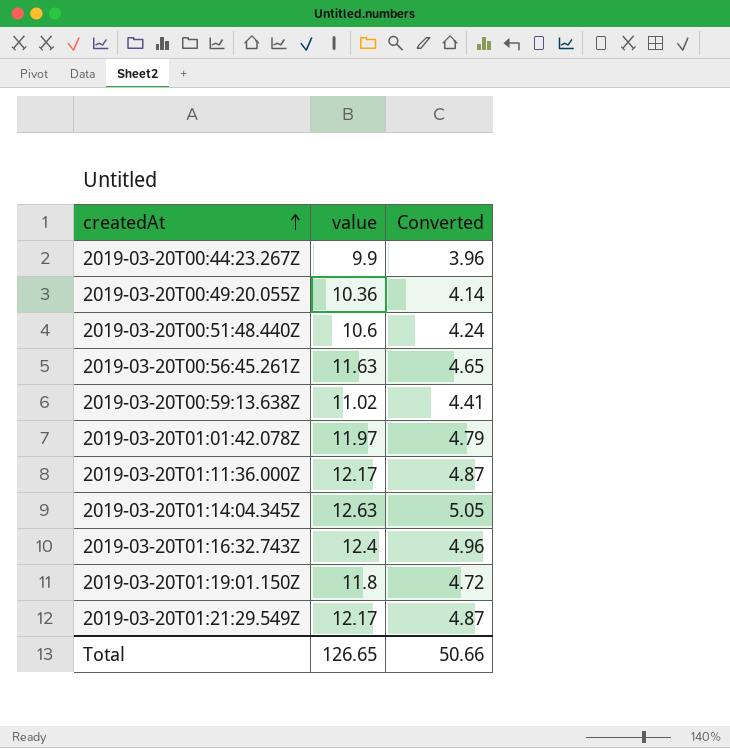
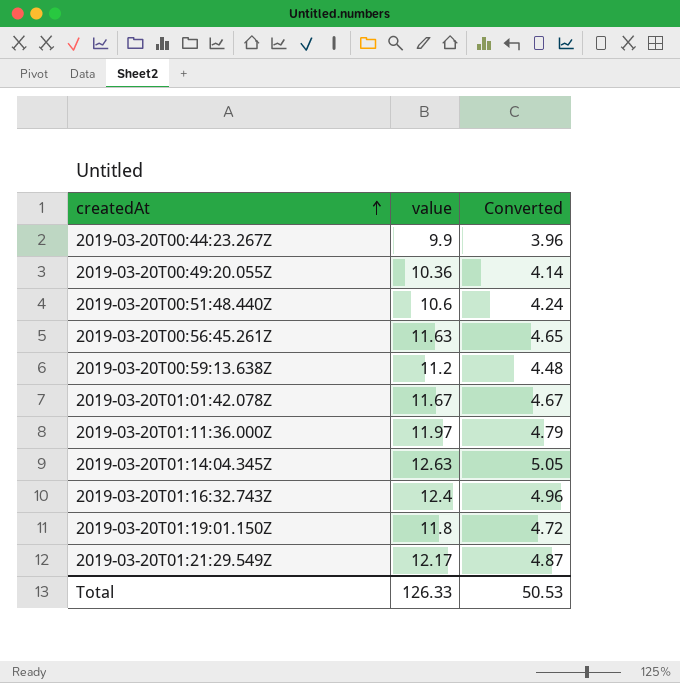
2019-03-20T00:59:13.638Z | value: 11.02 -> 11.2
2019-03-20T00:59:13.638Z | Converted: 4.41 -> 4.48
2019-03-20T01:01:42.078Z | value: 11.97 -> 11.67
2019-03-20T01:01:42.078Z | Converted: 4.79 -> 4.67
2019-03-20T01:11:36.000Z | value: 12.17 -> 11.97
2019-03-20T01:11:36.000Z | Converted: 4.87 -> 4.79
Total | value: 126.65 -> 126.33
Total | Converted: 50.66 -> 50.53

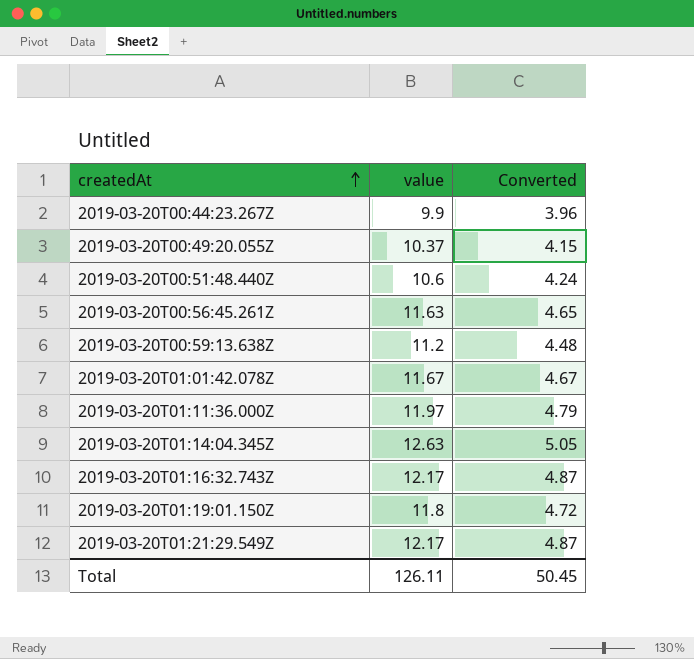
2019-03-20T00:49:20.055Z | value: 10.36 -> 10.37
2019-03-20T00:49:20.055Z | Converted: 4.14 -> 4.15
2019-03-20T01:16:32.743Z | value: 12.4 -> 12.17
2019-03-20T01:16:32.743Z | Converted: 4.96 -> 4.87
Total | value: 126.33 -> 126.11
Total | Converted: 50.53 -> 50.45

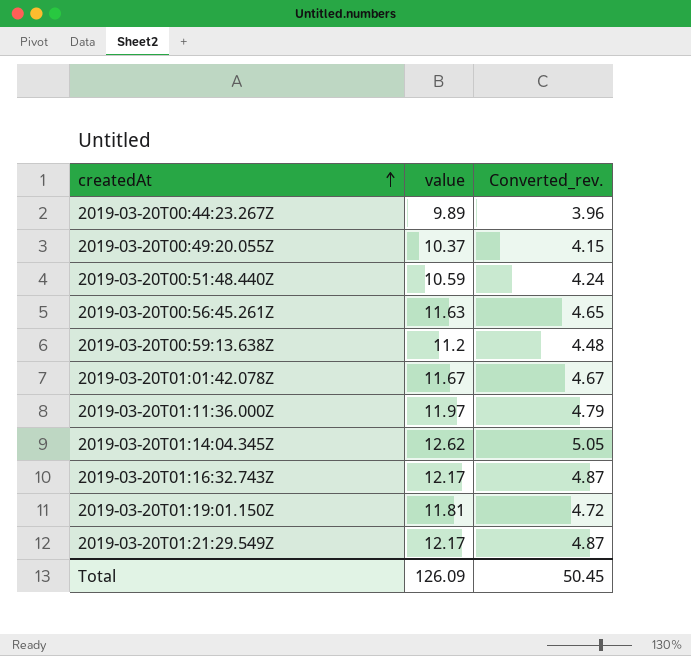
column name: Converted -> Converted_rev.
2019-03-20T00:44:23.267Z | value: 9.9 -> 9.89
2019-03-20T00:51:48.440Z | value: 10.6 -> 10.59
2019-03-20T01:14:04.345Z | value: 12.63 -> 12.62
2019-03-20T01:19:01.150Z | value: 11.8 -> 11.81
Total | value: 126.11 -> 126.09

